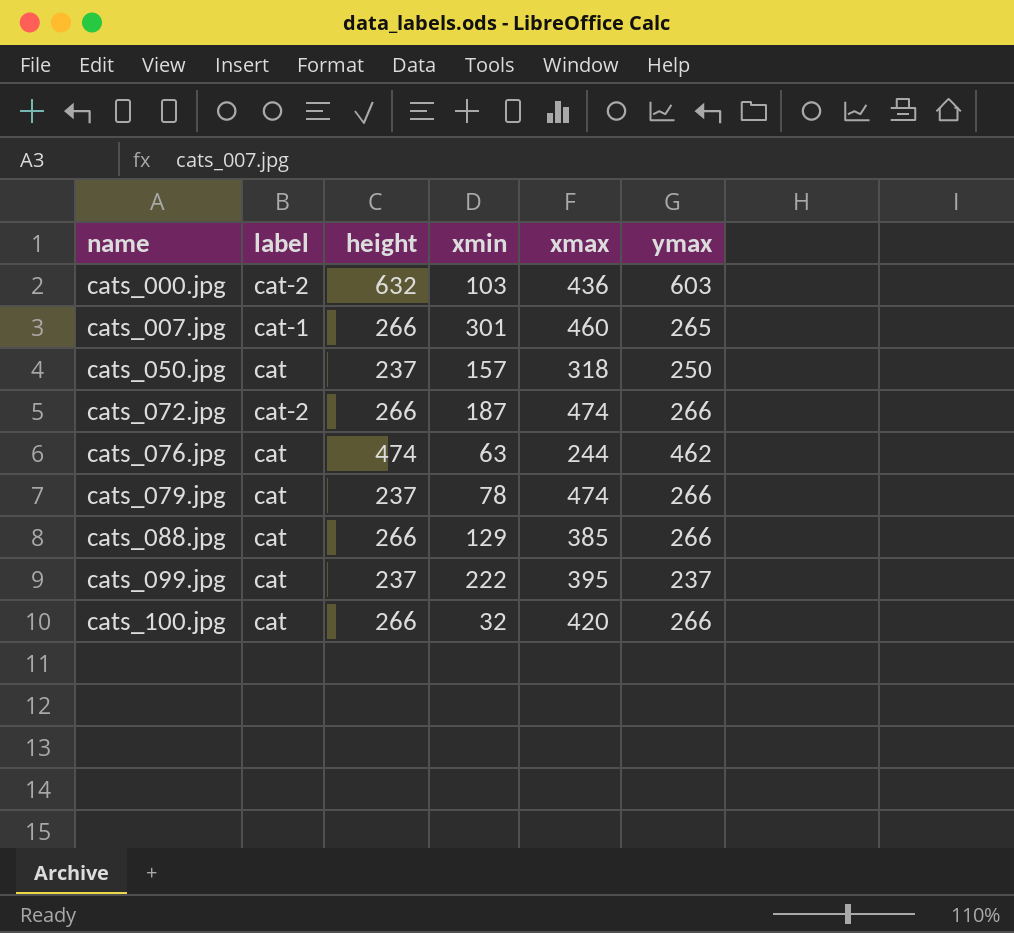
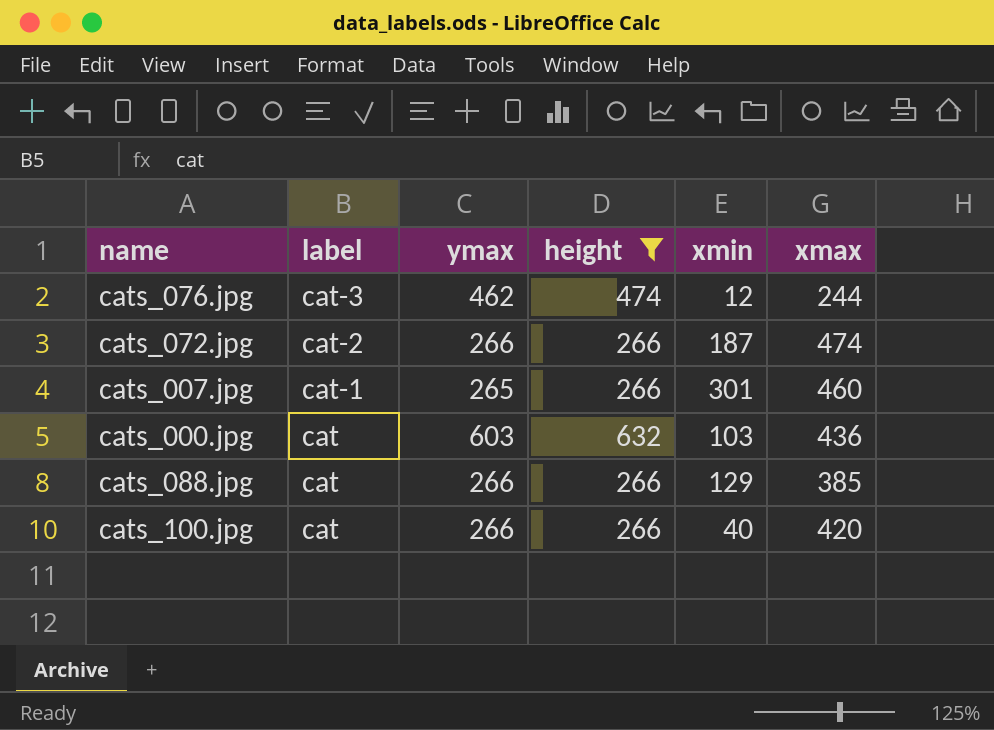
filter: none -> height != 237
row order: name ascending -> label descending
column ymax | position: 6 -> 3
cats_076.jpg | label: cat -> cat-3
cats_076.jpg | xmin: 63 -> 12
cats_000.jpg | label: cat-2 -> cat
cats_100.jpg | xmin: 32 -> 40

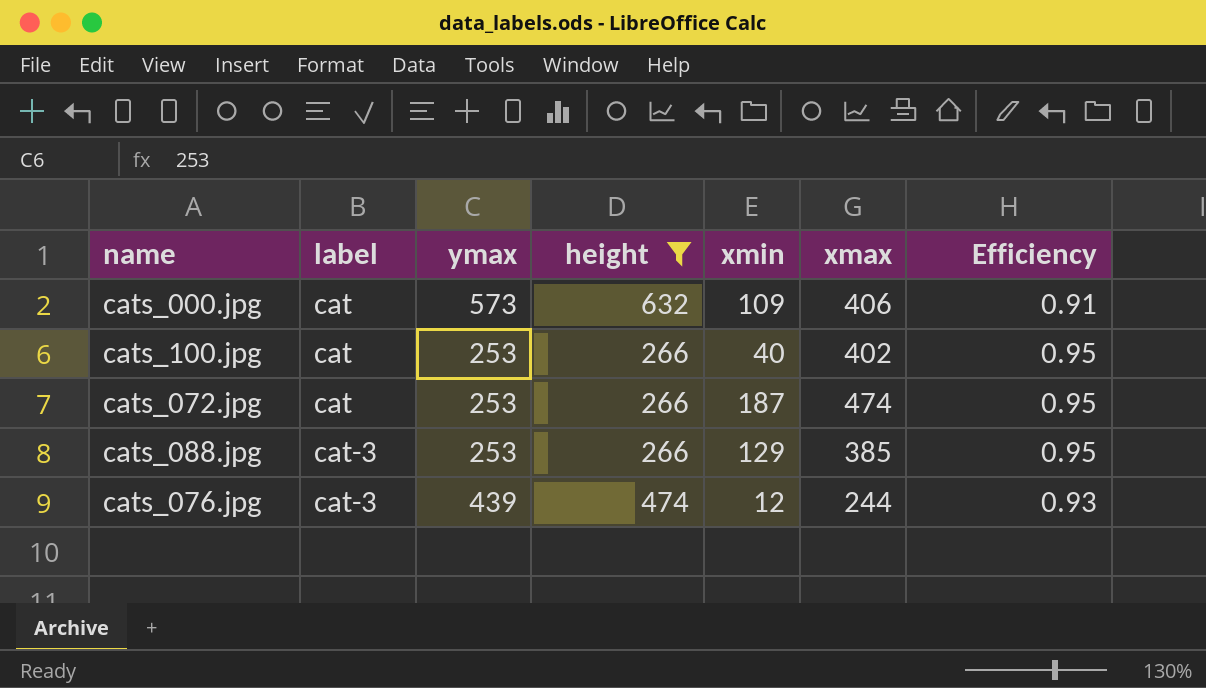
row order: label descending -> label ascending
column Efficiency | formula: none -> [ymax] / [height]
row cats_007.jpg: cat-1 | 265 | 266 | 301 | 460 -> none
cats_000.jpg | ymax: 603 -> 573
cats_000.jpg | xmin: 103 -> 109
cats_000.jpg | xmax: 436 -> 406
cats_100.jpg | ymax: 266 -> 253
cats_100.jpg | xmax: 420 -> 402
cats_072.jpg | label: cat-2 -> cat
cats_072.jpg | ymax: 266 -> 253
cats_088.jpg | label: cat -> cat-3
cats_088.jpg | ymax: 266 -> 253
cats_076.jpg | ymax: 462 -> 439

